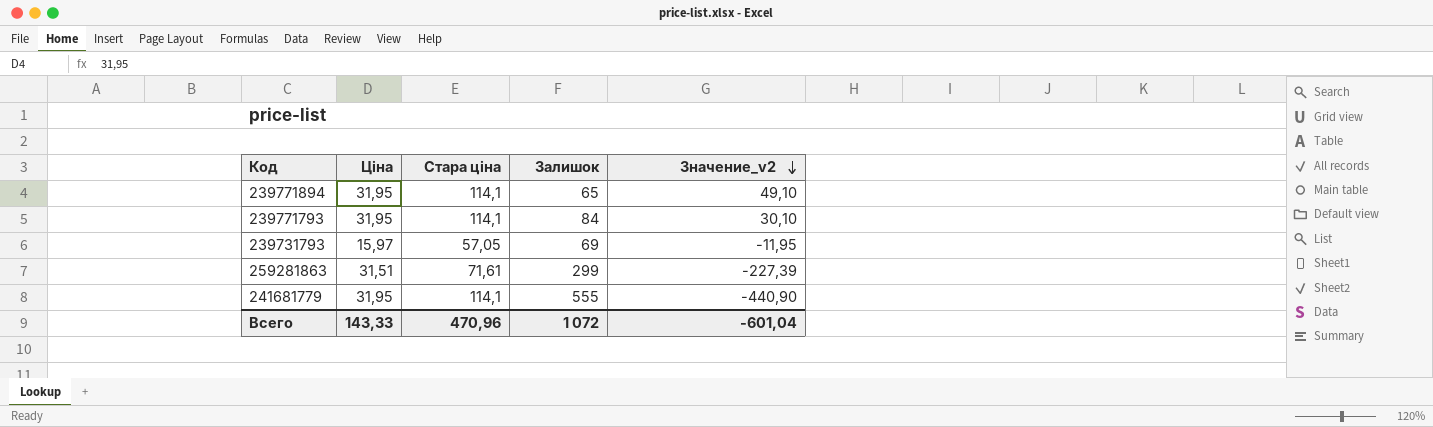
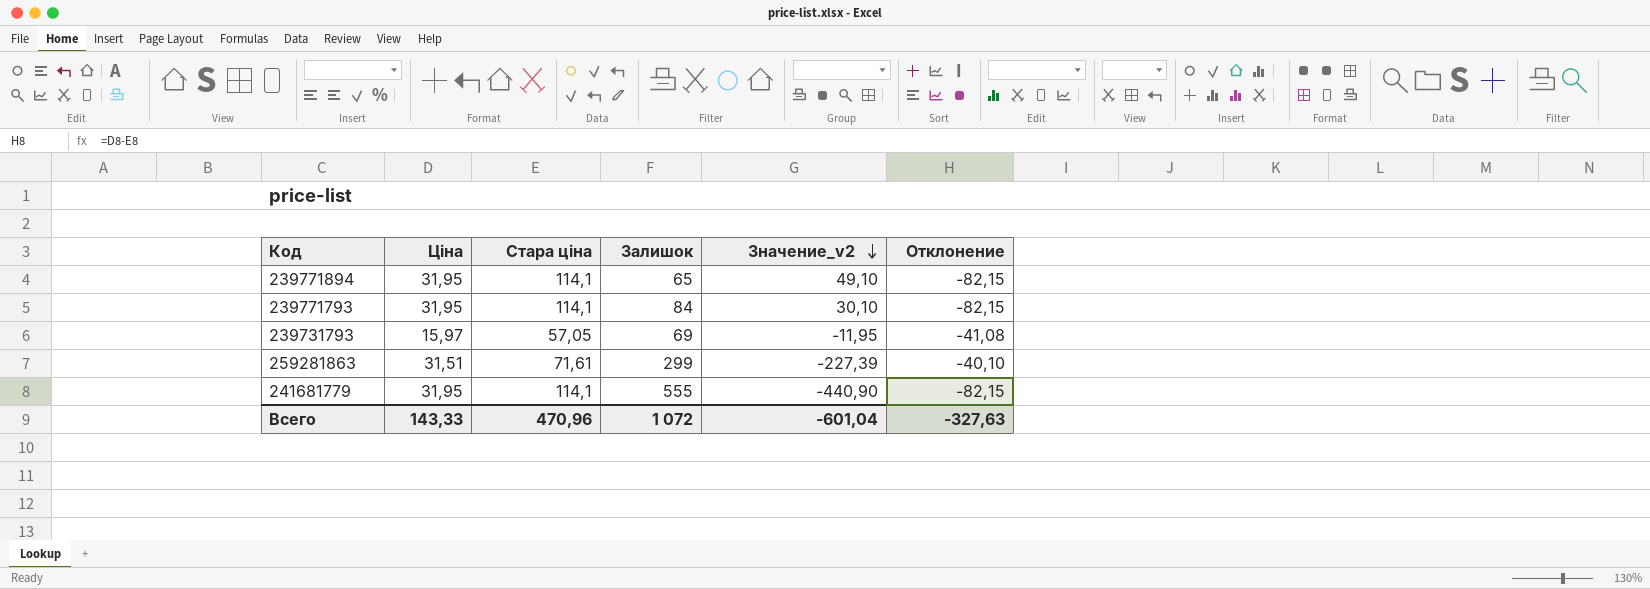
column Отклонение | formula: none -> [Ціна] - [Стара ціна]

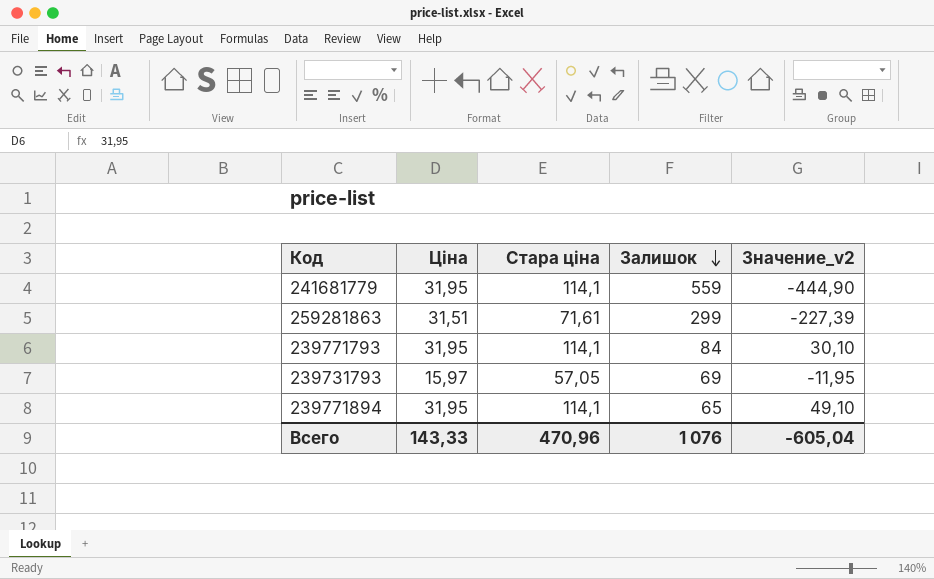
row order: Значение_v2 descending -> Залишок descending
column Отклонение | formula: [Ціна] - [Стара ціна] -> none
241681779 | Залишок: 555 -> 559
241681779 | Значение_v2: -440,90 -> -444,90
Всего | Залишок: 1 072 -> 1 076
Всего | Значение_v2: -601,04 -> -605,04

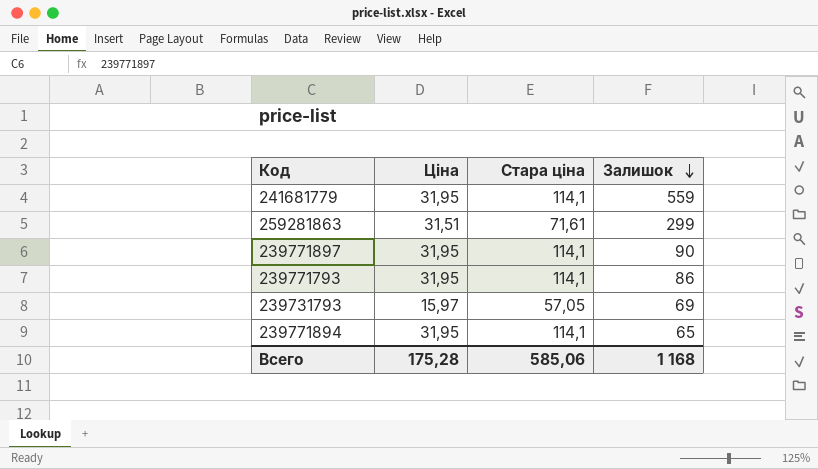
column Значение_v2 | formula: [Стара ціна] - [Залишок] -> none
row 239771897: none -> 31,95 | 114,1 | 90
239771793 | Залишок: 84 -> 86
Всего | Ціна: 143,33 -> 175,28
Всего | Стара ціна: 470,96 -> 585,06
Всего | Залишок: 1 076 -> 1 168

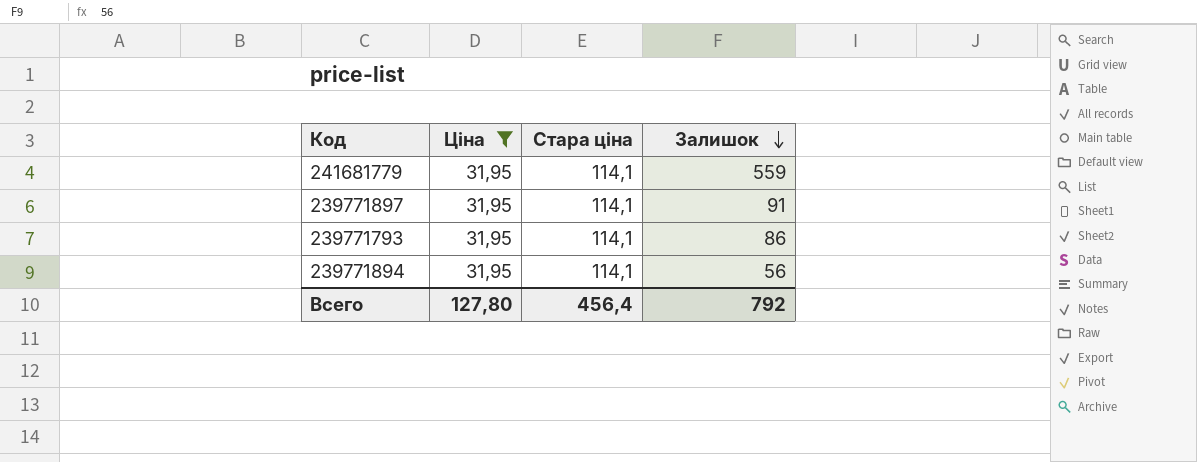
filter: none -> Ціна = 31,95
239771897 | Залишок: 90 -> 91
239771894 | Залишок: 65 -> 56
Всего | Ціна: 175,28 -> 127,80
Всего | Стара ціна: 585,06 -> 456,4
Всего | Залишок: 1 168 -> 792

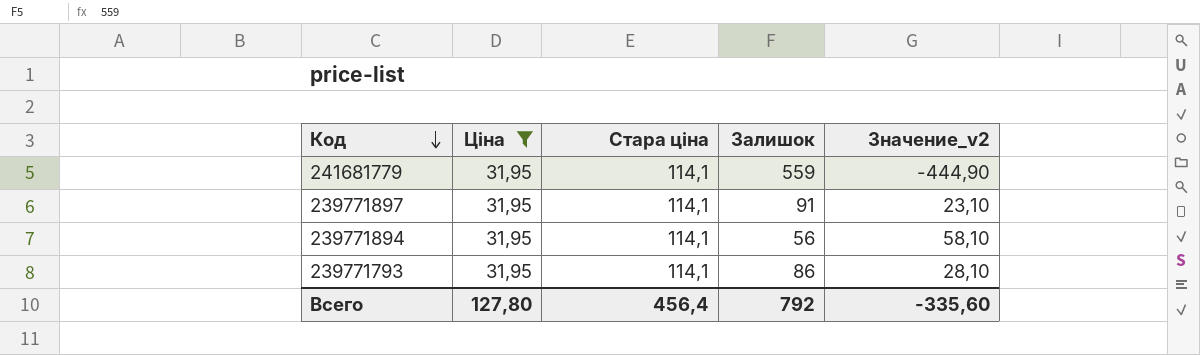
row order: Залишок descending -> Код descending
column Значение_v2 | formula: none -> [Стара ціна] - [Залишок]

